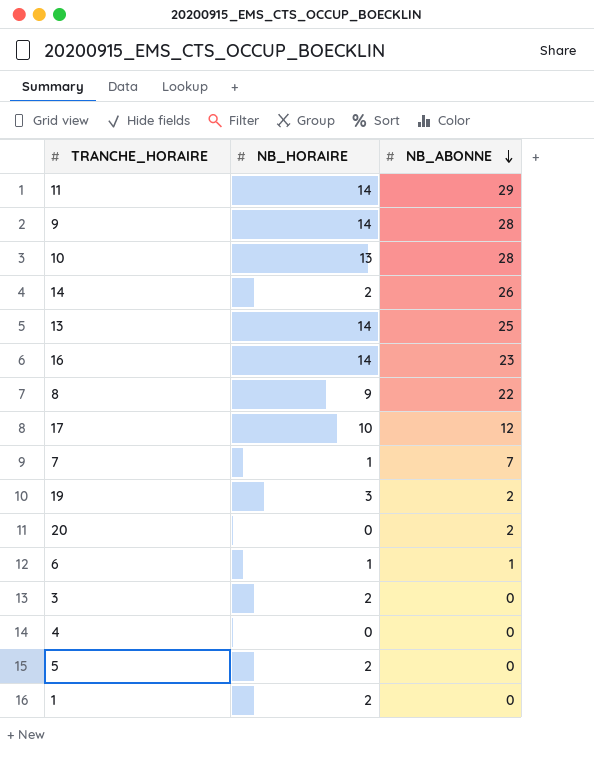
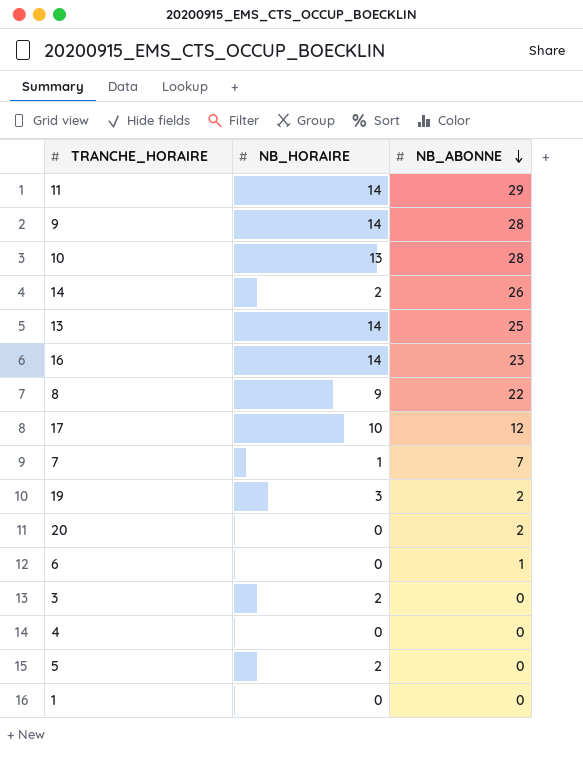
6 | NB_HORAIRE: 1 -> 0
1 | NB_HORAIRE: 2 -> 0

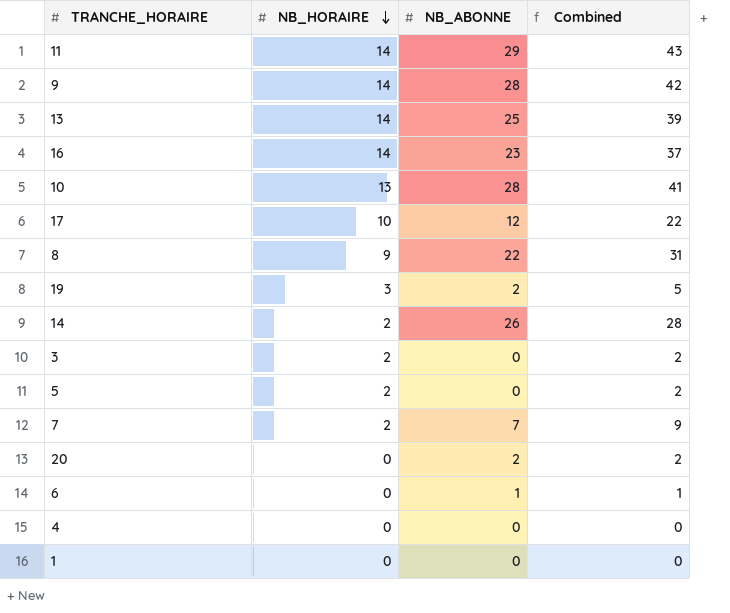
row order: NB_ABONNE descending -> NB_HORAIRE descending
column Combined | formula: none -> [NB_HORAIRE] + [NB_ABONNE]
7 | NB_HORAIRE: 1 -> 2

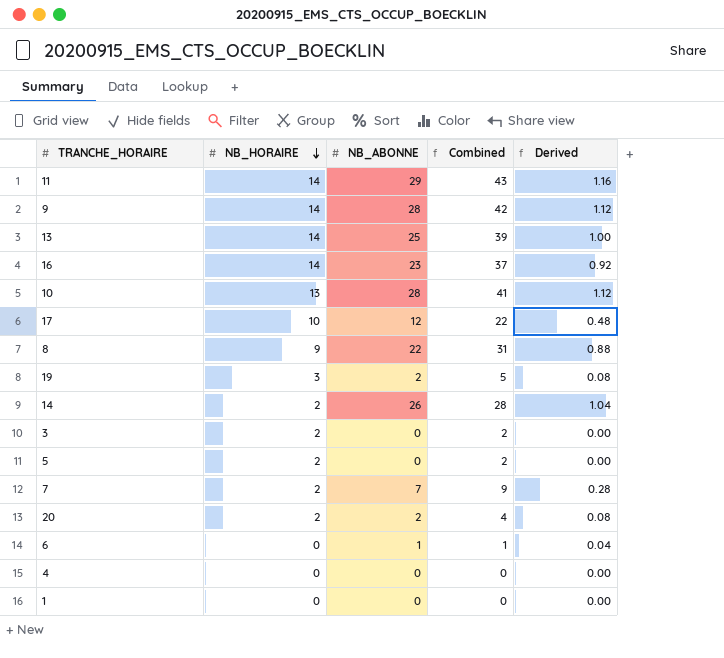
column Derived | formula: none -> [NB_ABONNE] * 0.04
20 | NB_HORAIRE: 0 -> 2
20 | Combined: 2 -> 4

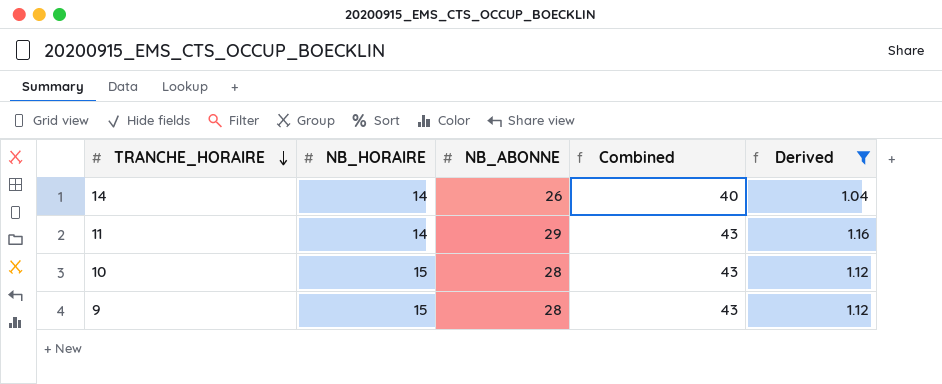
filter: none -> Derived >= 1.04
row order: NB_HORAIRE descending -> TRANCHE_HORAIRE descending
14 | NB_HORAIRE: 2 -> 14
14 | Combined: 28 -> 40
10 | NB_HORAIRE: 13 -> 15
10 | Combined: 41 -> 43
9 | NB_HORAIRE: 14 -> 15
9 | Combined: 42 -> 43

